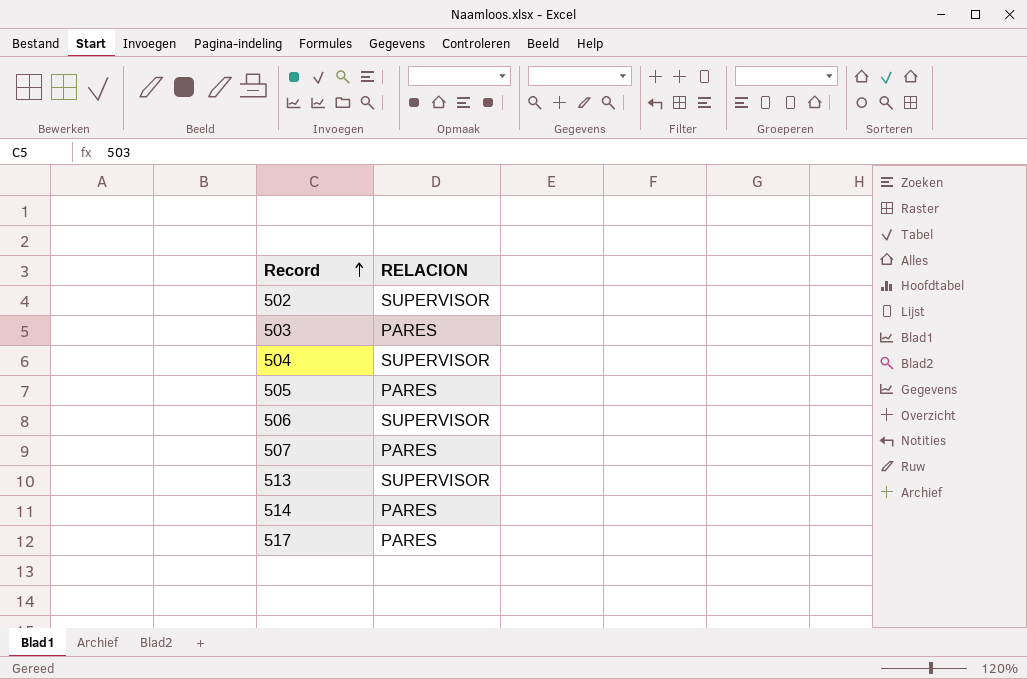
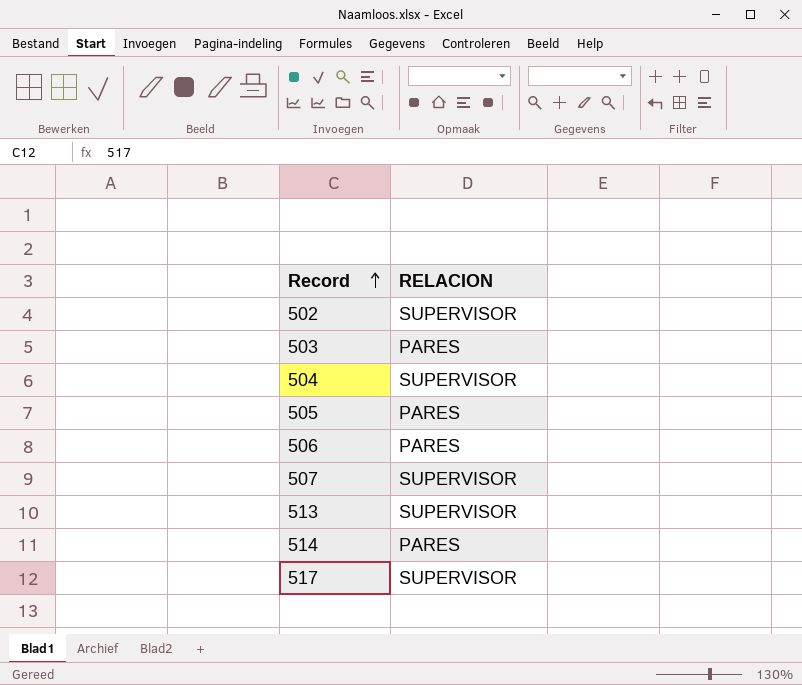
506 | RELACION: SUPERVISOR -> PARES
507 | RELACION: PARES -> SUPERVISOR
517 | RELACION: PARES -> SUPERVISOR

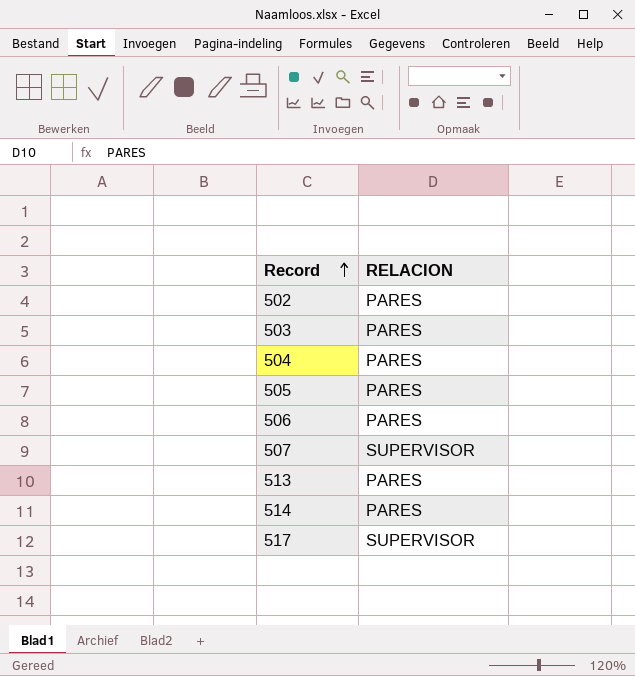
502 | RELACION: SUPERVISOR -> PARES
504 | RELACION: SUPERVISOR -> PARES
513 | RELACION: SUPERVISOR -> PARES

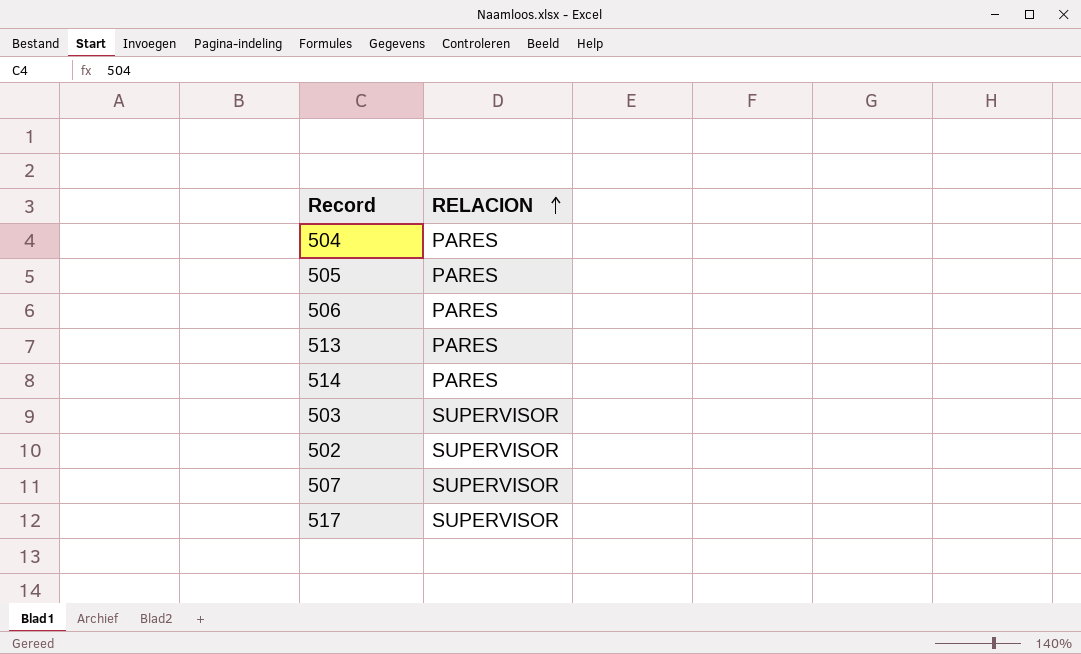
row order: Record ascending -> RELACION ascending
503 | RELACION: PARES -> SUPERVISOR
502 | RELACION: PARES -> SUPERVISOR

